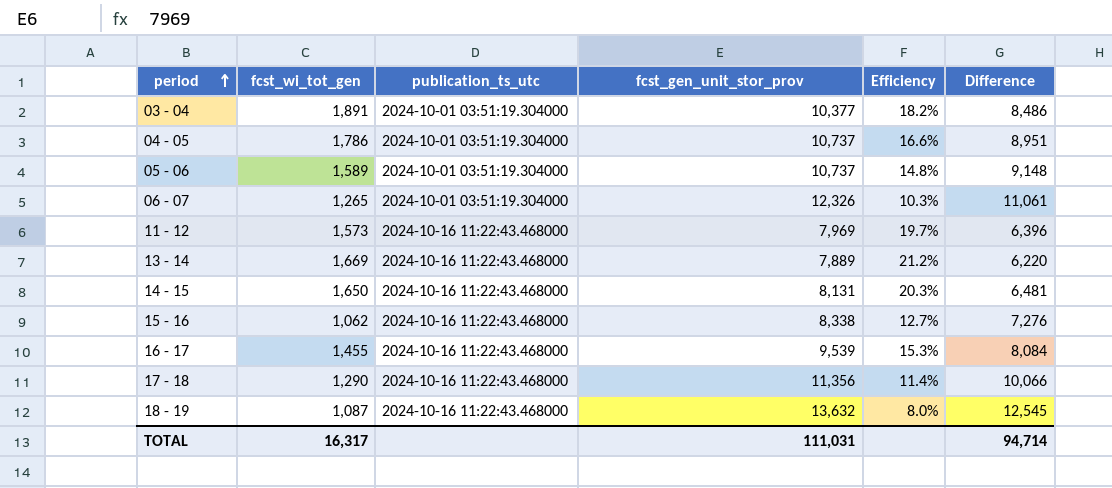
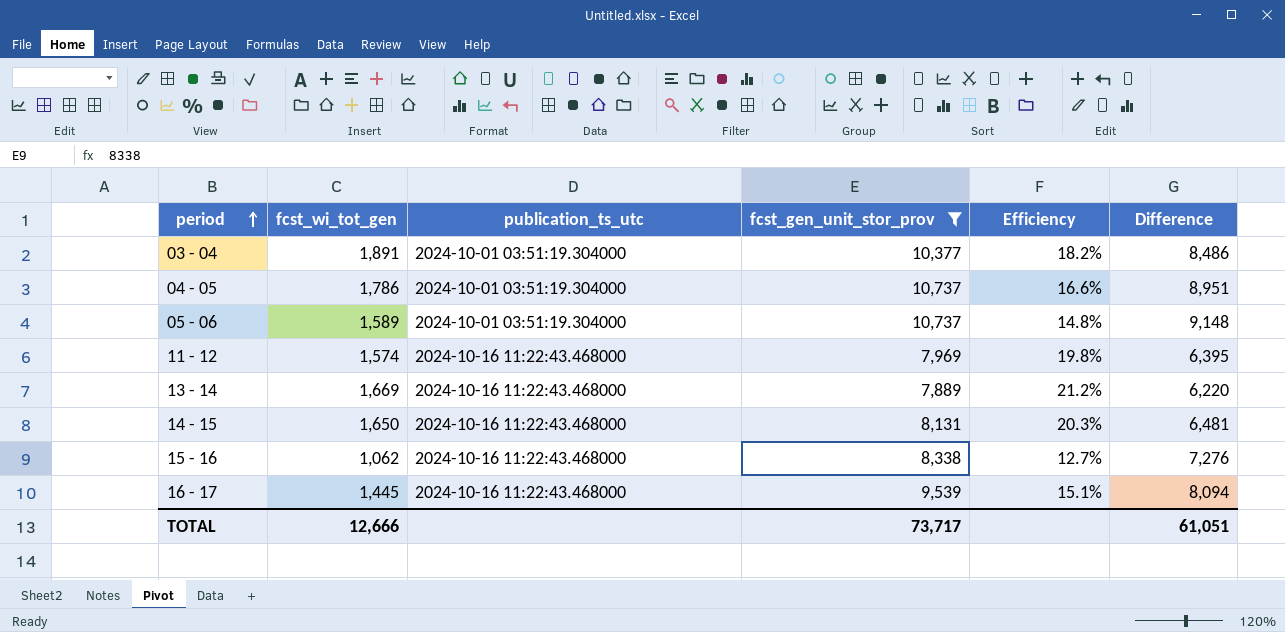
filter: none -> fcst_gen_unit_stor_prov <= 10,737
11 - 12 | fcst_wi_tot_gen: 1,573 -> 1,574
11 - 12 | Efficiency: 19.7% -> 19.8%
11 - 12 | Difference: 6,396 -> 6,395
16 - 17 | fcst_wi_tot_gen: 1,455 -> 1,445
16 - 17 | Efficiency: 15.3% -> 15.1%
16 - 17 | Difference: 8,084 -> 8,094
TOTAL | fcst_wi_tot_gen: 16,317 -> 12,666
TOTAL | fcst_gen_unit_stor_prov: 111,031 -> 73,717
TOTAL | Difference: 94,714 -> 61,051

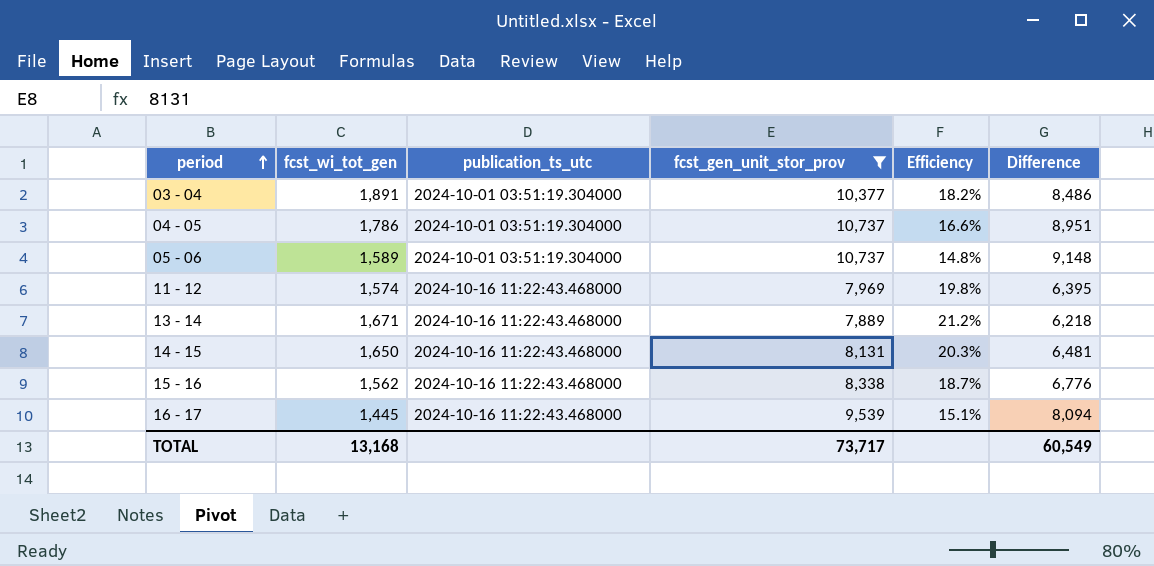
13 - 14 | fcst_wi_tot_gen: 1,669 -> 1,671
13 - 14 | Difference: 6,220 -> 6,218
15 - 16 | fcst_wi_tot_gen: 1,062 -> 1,562
15 - 16 | Efficiency: 12.7% -> 18.7%
15 - 16 | Difference: 7,276 -> 6,776
TOTAL | fcst_wi_tot_gen: 12,666 -> 13,168
TOTAL | Difference: 61,051 -> 60,549

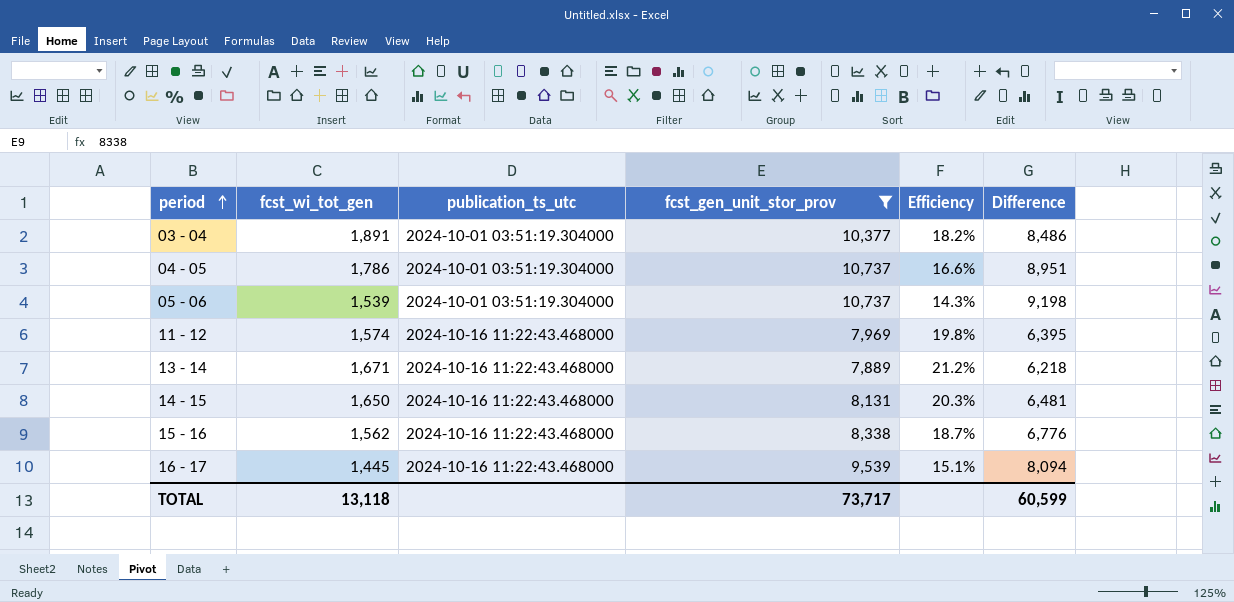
05 - 06 | fcst_wi_tot_gen: 1,589 -> 1,539
05 - 06 | Efficiency: 14.8% -> 14.3%
05 - 06 | Difference: 9,148 -> 9,198
TOTAL | fcst_wi_tot_gen: 13,168 -> 13,118
TOTAL | Difference: 60,549 -> 60,599

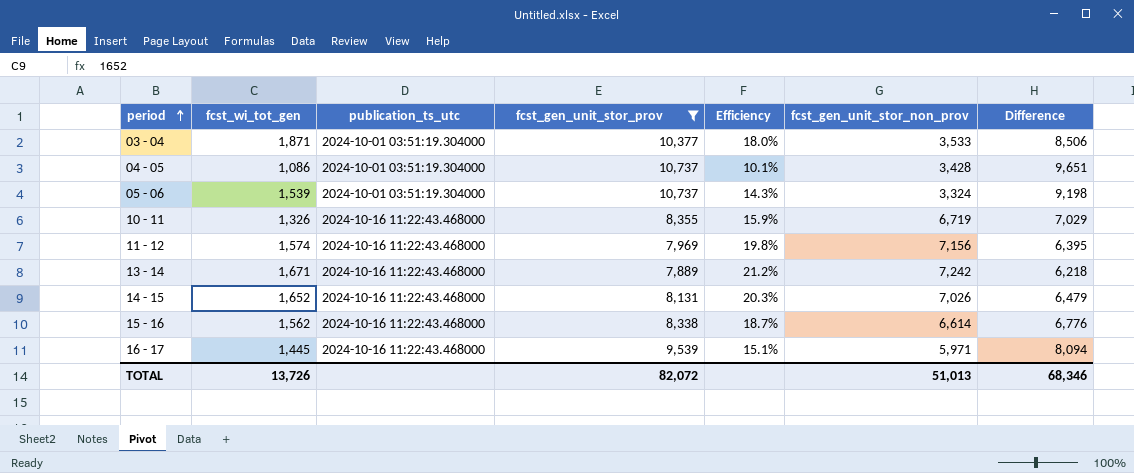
column fcst_gen_unit_stor_non_prov | position: none -> 6
03 - 04 | fcst_wi_tot_gen: 1,891 -> 1,871
03 - 04 | Efficiency: 18.2% -> 18.0%
03 - 04 | Difference: 8,486 -> 8,506
04 - 05 | fcst_wi_tot_gen: 1,786 -> 1,086
04 - 05 | Efficiency: 16.6% -> 10.1%
04 - 05 | Difference: 8,951 -> 9,651
row 10 - 11: none -> 1,326 | 2024-10-16 11:22:43.468000 | 8,355 | 15.9% | 6,719 | 7,029
14 - 15 | fcst_wi_tot_gen: 1,650 -> 1,652
14 - 15 | Difference: 6,481 -> 6,479
TOTAL | fcst_wi_tot_gen: 13,118 -> 13,726
TOTAL | fcst_gen_unit_stor_prov: 73,717 -> 82,072
TOTAL | Difference: 60,599 -> 68,346

